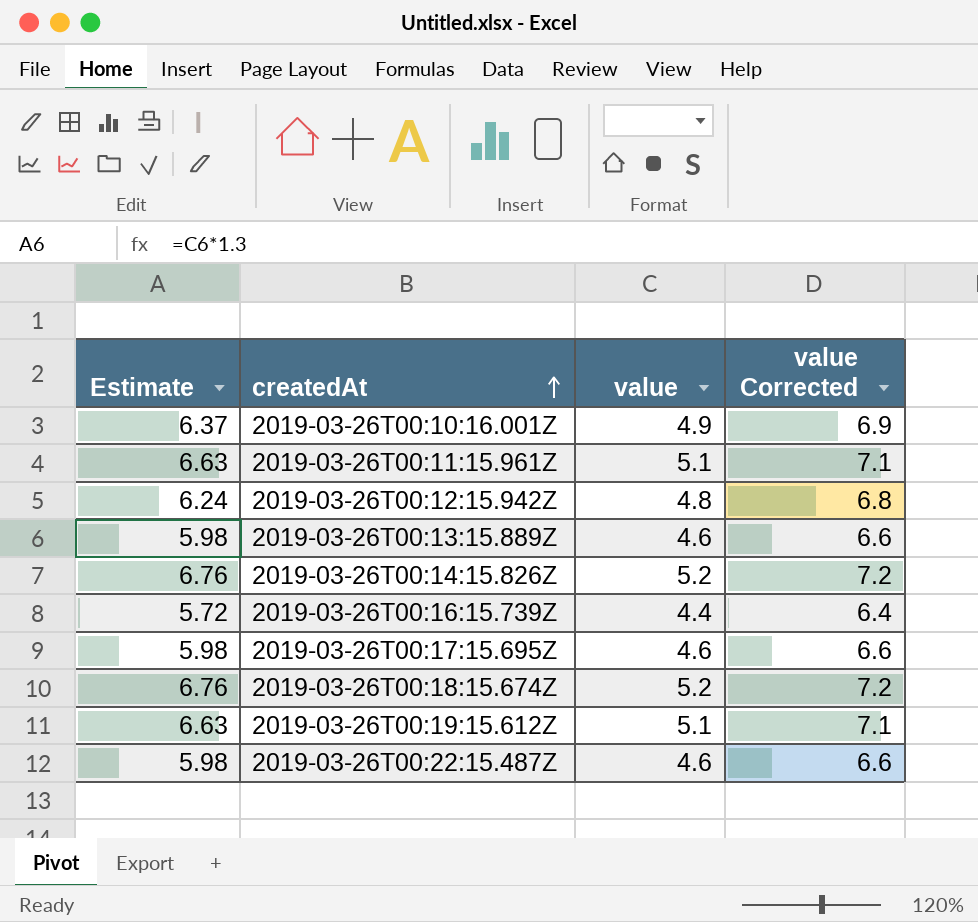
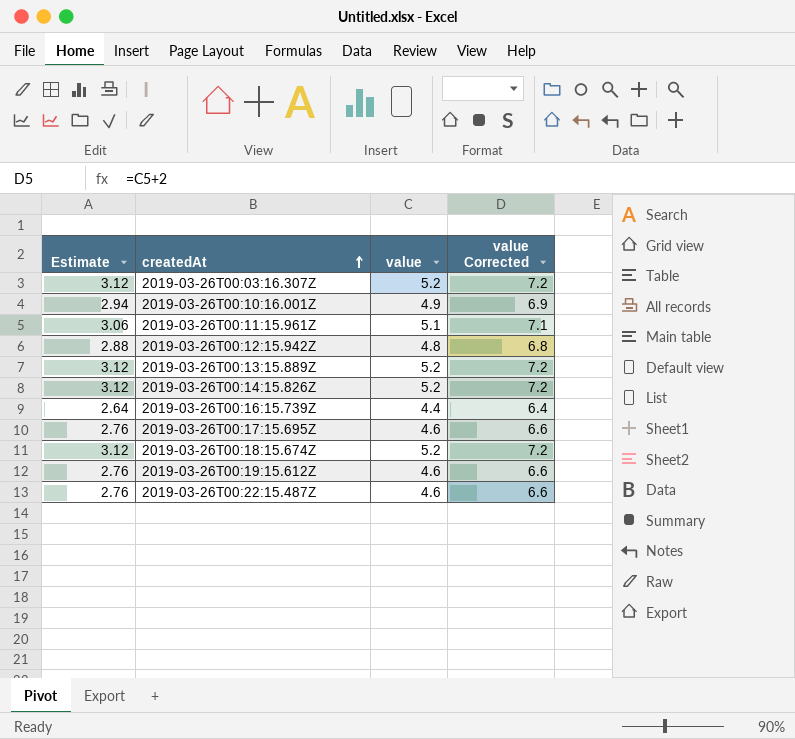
column Estimate | formula: [value] * 1.3 -> [value] * 0.6
row 2019-03-26T00:03:16.307Z: none -> 3.12 | 5.2 | 7.2
2019-03-26T00:13:15.889Z | value: 4.6 -> 5.2
2019-03-26T00:13:15.889Z | value Corrected: 6.6 -> 7.2
2019-03-26T00:19:15.612Z | value: 5.1 -> 4.6
2019-03-26T00:19:15.612Z | value Corrected: 7.1 -> 6.6

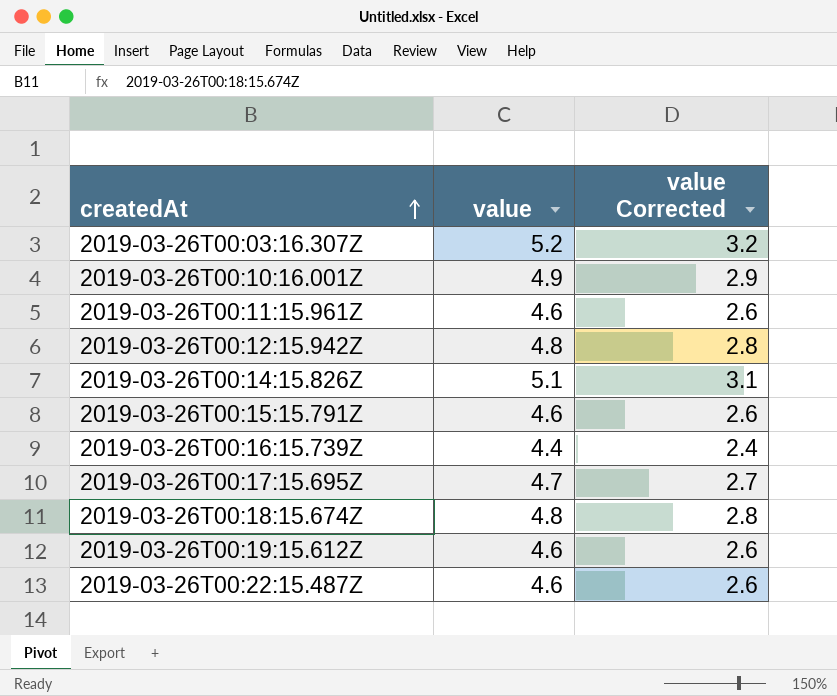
column Estimate | formula: [value] * 0.6 -> none
column value Corrected | formula: [value] + 2 -> [value] - 2
row 2019-03-26T00:13:15.889Z: 3.12 | 5.2 | 7.2 -> none
2019-03-26T00:11:15.961Z | value: 5.1 -> 4.6
2019-03-26T00:14:15.826Z | value: 5.2 -> 5.1
row 2019-03-26T00:15:15.791Z: none -> 4.6 | 2.6
2019-03-26T00:17:15.695Z | value: 4.6 -> 4.7
2019-03-26T00:18:15.674Z | value: 5.2 -> 4.8

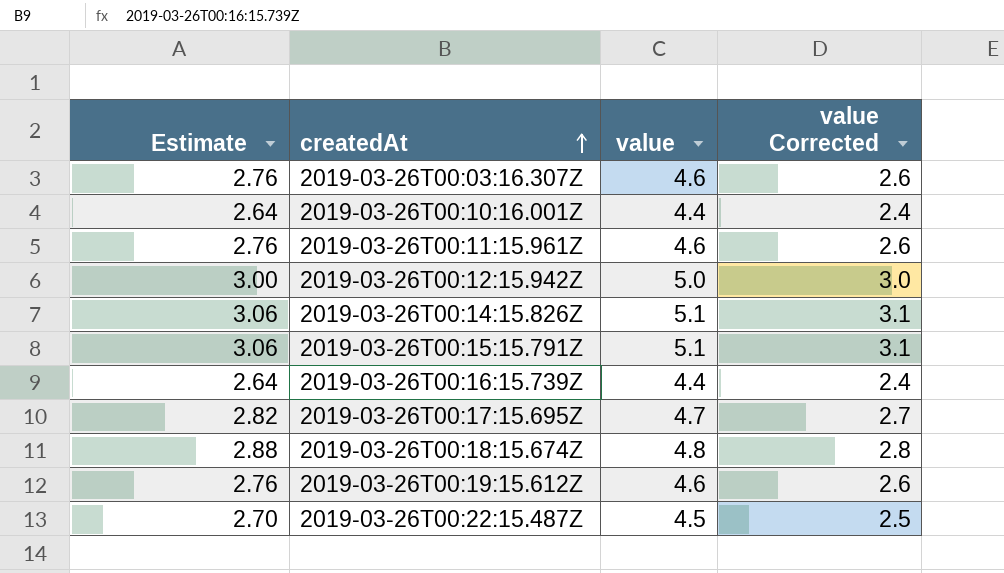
column Estimate | formula: none -> [value] * 0.6
2019-03-26T00:03:16.307Z | value: 5.2 -> 4.6
2019-03-26T00:03:16.307Z | value Corrected: 3.2 -> 2.6
2019-03-26T00:10:16.001Z | value: 4.9 -> 4.4
2019-03-26T00:10:16.001Z | value Corrected: 2.9 -> 2.4
2019-03-26T00:12:15.942Z | value: 4.8 -> 5.0
2019-03-26T00:12:15.942Z | value Corrected: 2.8 -> 3.0
2019-03-26T00:15:15.791Z | value: 4.6 -> 5.1
2019-03-26T00:15:15.791Z | value Corrected: 2.6 -> 3.1
2019-03-26T00:22:15.487Z | value: 4.6 -> 4.5
2019-03-26T00:22:15.487Z | value Corrected: 2.6 -> 2.5

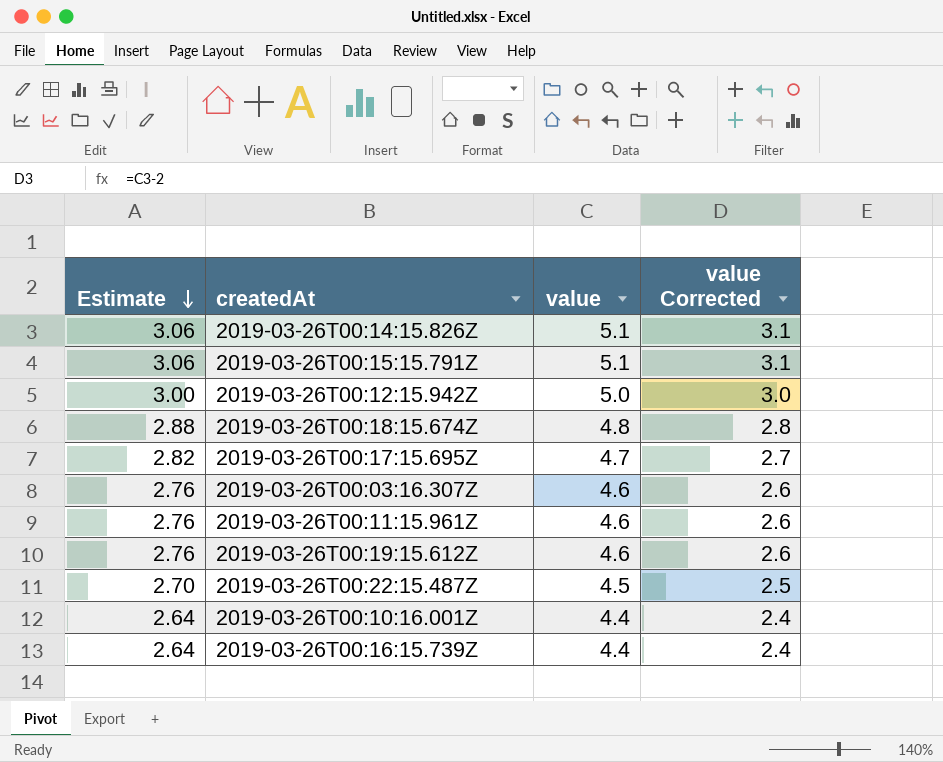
row order: createdAt ascending -> Estimate descending

